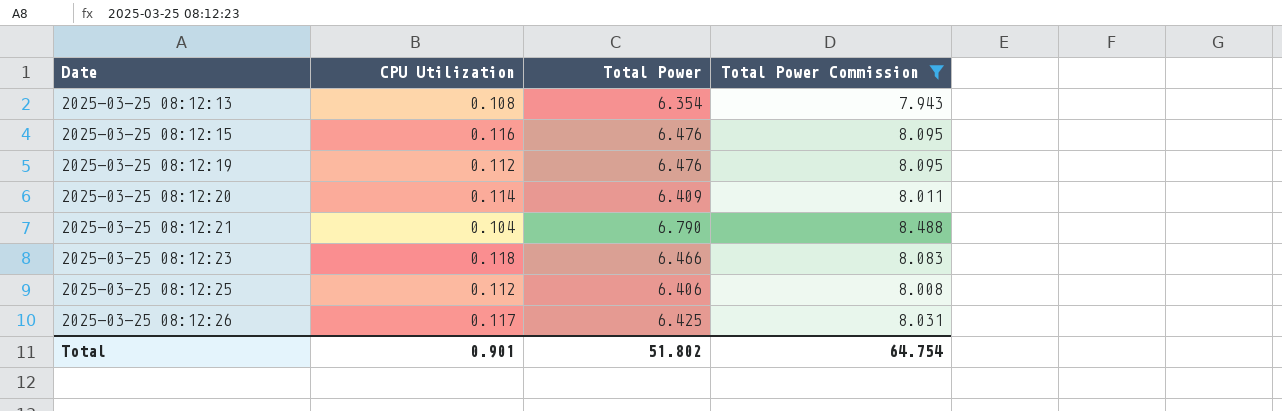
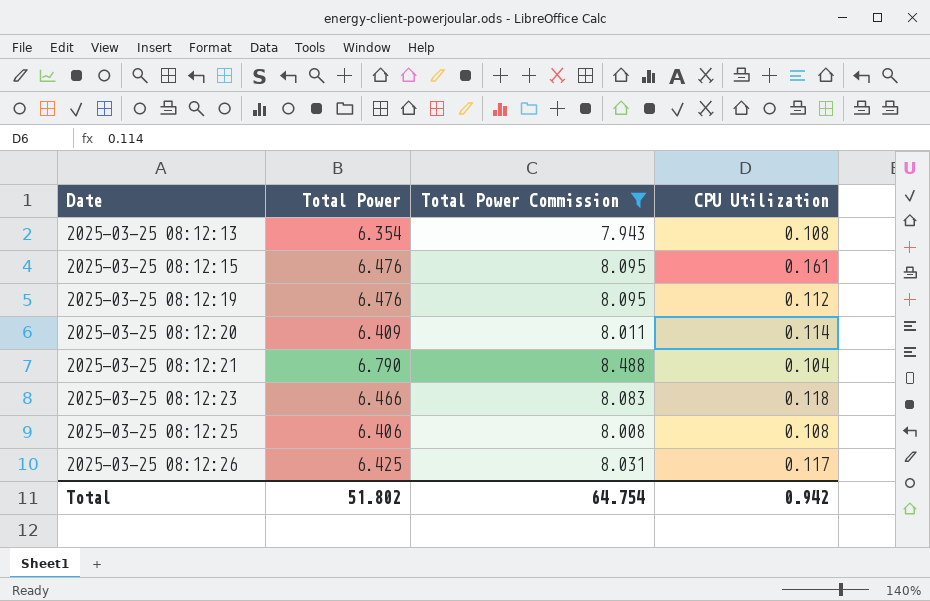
column CPU Utilization | position: 2 -> 4
2025-03-25 08:12:15 | CPU Utilization: 0.116 -> 0.161
2025-03-25 08:12:25 | CPU Utilization: 0.112 -> 0.108
Total | CPU Utilization: 0.901 -> 0.942

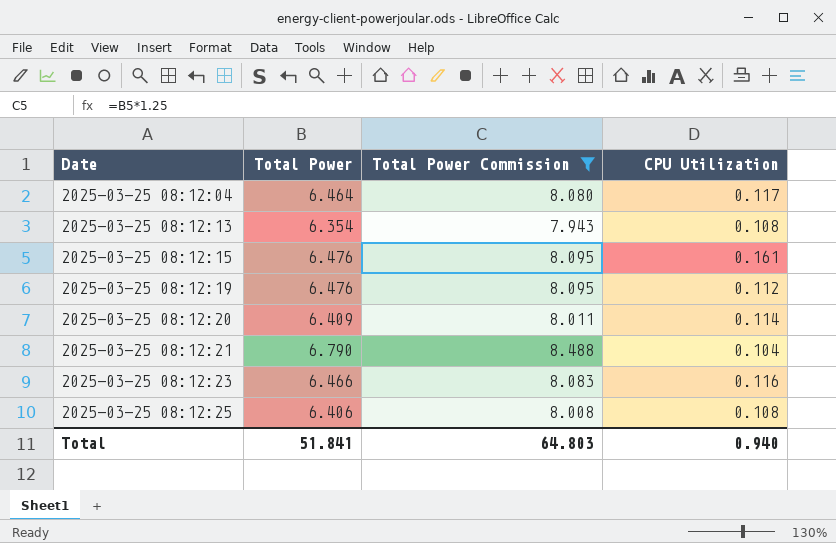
row 2025-03-25 08:12:26: 6.425 | 8.031 | 0.117 -> none
row 2025-03-25 08:12:04: none -> 6.464 | 8.080 | 0.117
2025-03-25 08:12:23 | CPU Utilization: 0.118 -> 0.116
Total | Total Power: 51.802 -> 51.841
Total | Total Power Commission: 64.754 -> 64.803
Total | CPU Utilization: 0.942 -> 0.940

